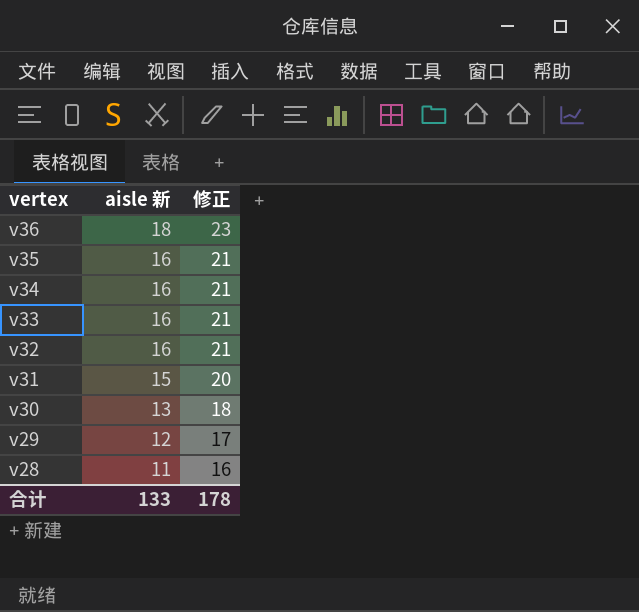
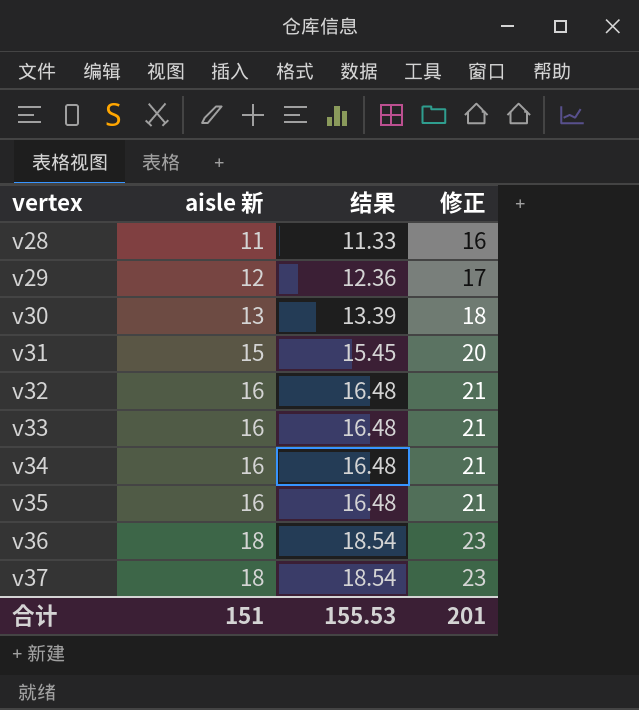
row order: vertex descending -> vertex ascending
column 结果 | formula: none -> [aisle 新] * 1.03
row v37: none -> 18 | 18.54 | 23
合计 | aisle 新: 133 -> 151
合计 | 修正: 178 -> 201

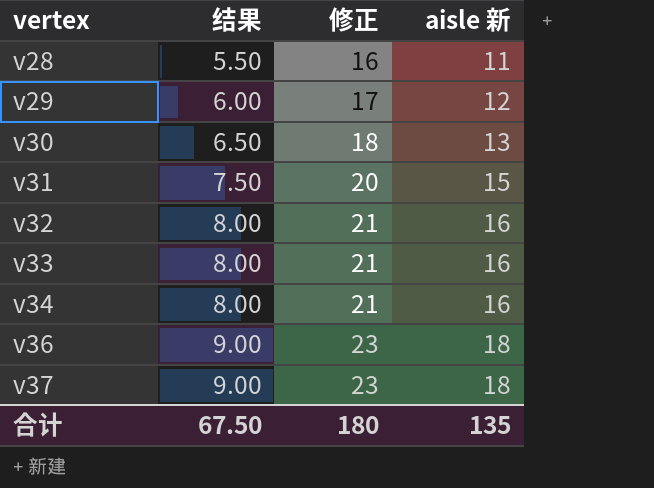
column 结果 | formula: [aisle 新] * 1.03 -> [aisle 新] * 0.5
column aisle 新 | position: 2 -> 4
row v35: 16 | 16.48 | 21 -> none
合计 | 结果: 155.53 -> 67.50
合计 | 修正: 201 -> 180
合计 | aisle 新: 151 -> 135

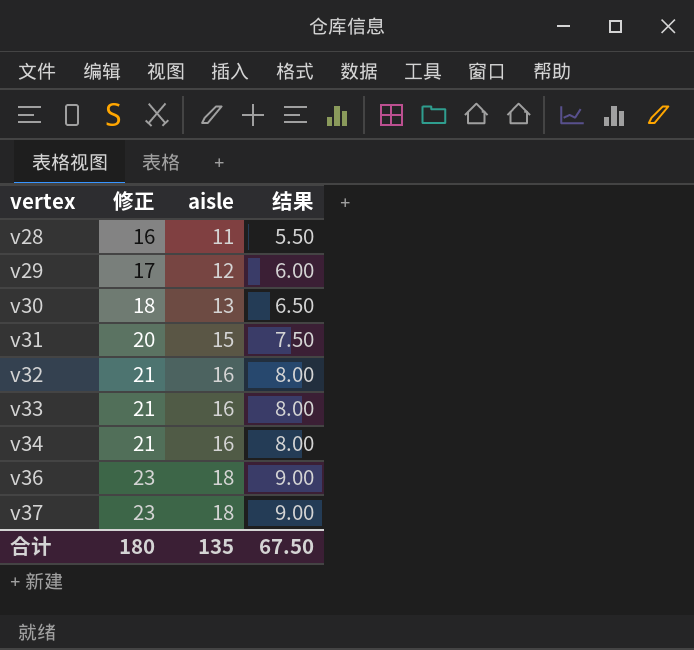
column name: aisle 新 -> aisle
column 结果 | position: 2 -> 4

